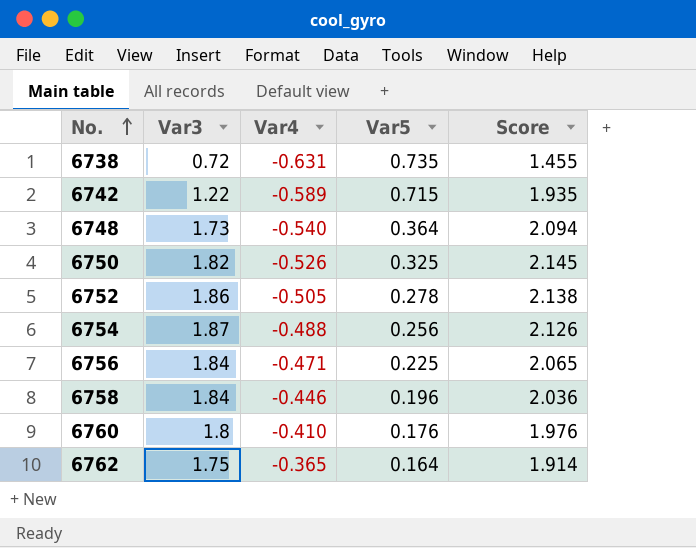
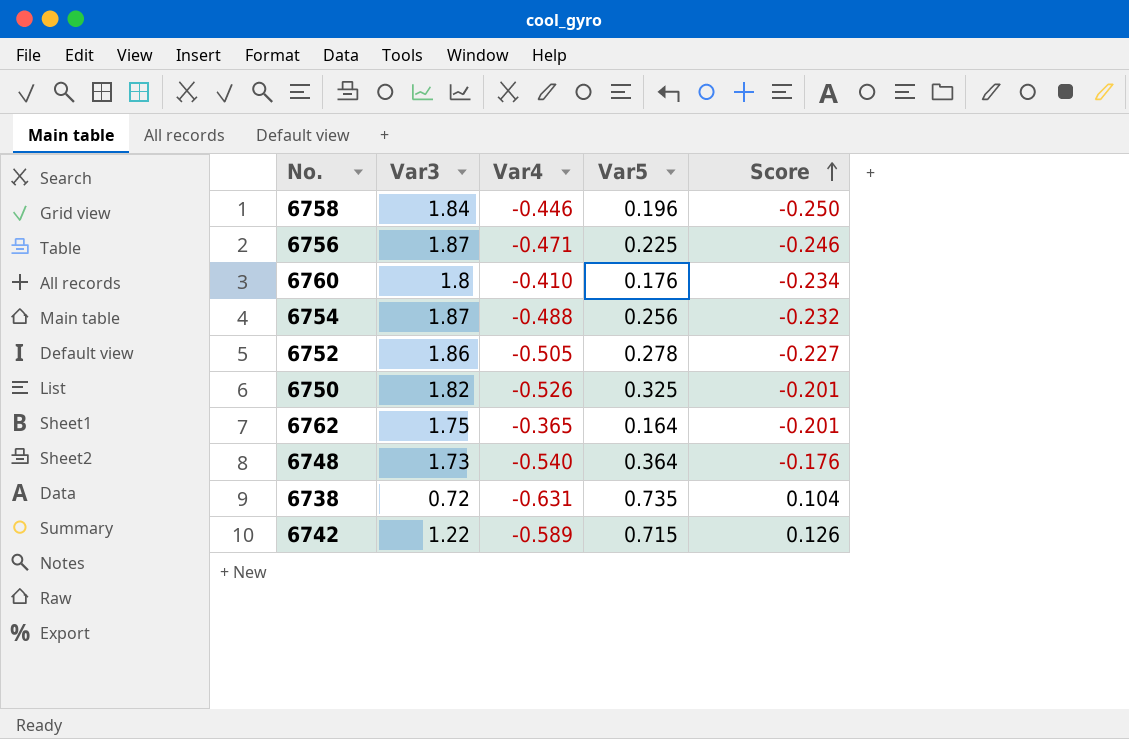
row order: No. ascending -> Score ascending
column Score | formula: [Var3] + [Var5] -> [Var4] + [Var5]
6756 | Var3: 1.84 -> 1.87

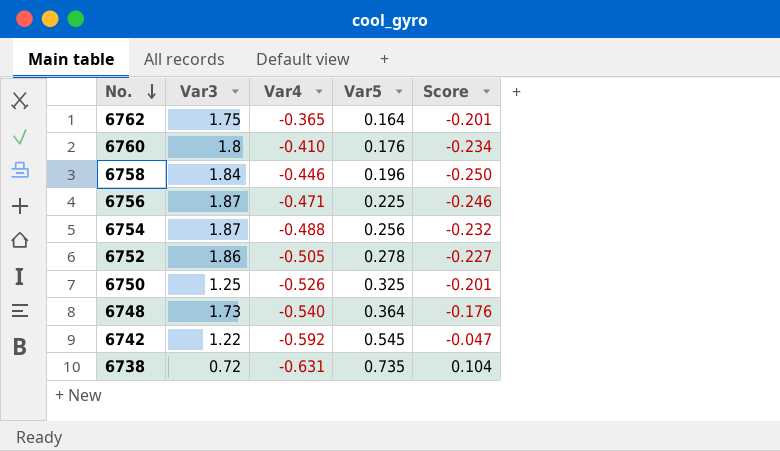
row order: Score ascending -> No. descending
6750 | Var3: 1.82 -> 1.25
6742 | Var4: -0.589 -> -0.592
6742 | Var5: 0.715 -> 0.545
6742 | Score: 0.126 -> -0.047

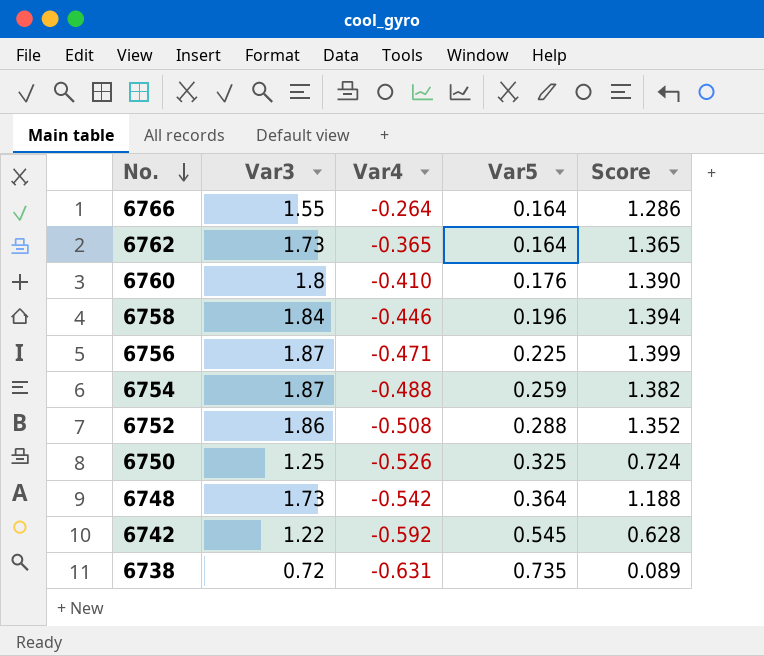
column Score | formula: [Var4] + [Var5] -> [Var3] + [Var4]
row 6766: none -> 1.55 | -0.264 | 0.164 | 1.286
6762 | Var3: 1.75 -> 1.73
6754 | Var5: 0.256 -> 0.259
6752 | Var4: -0.505 -> -0.508
6752 | Var5: 0.278 -> 0.288
6748 | Var4: -0.540 -> -0.542

